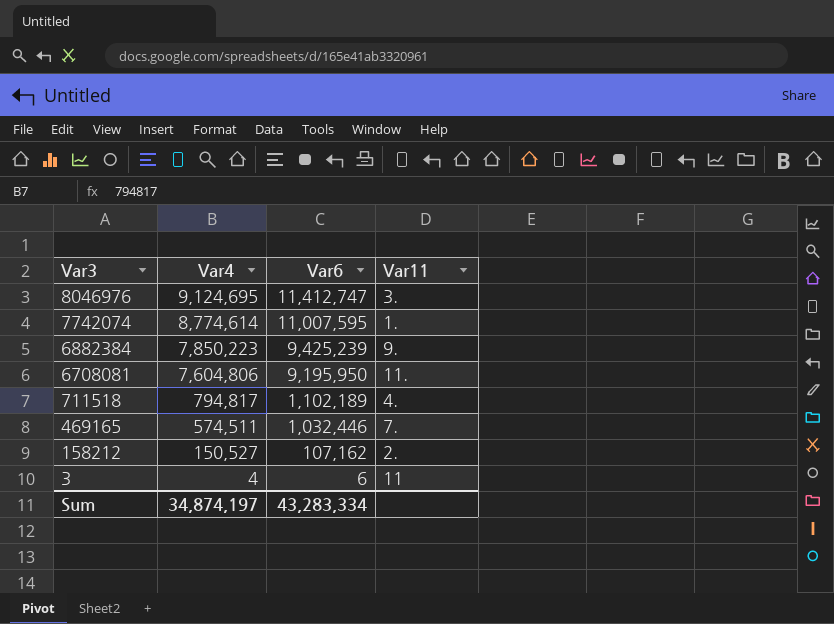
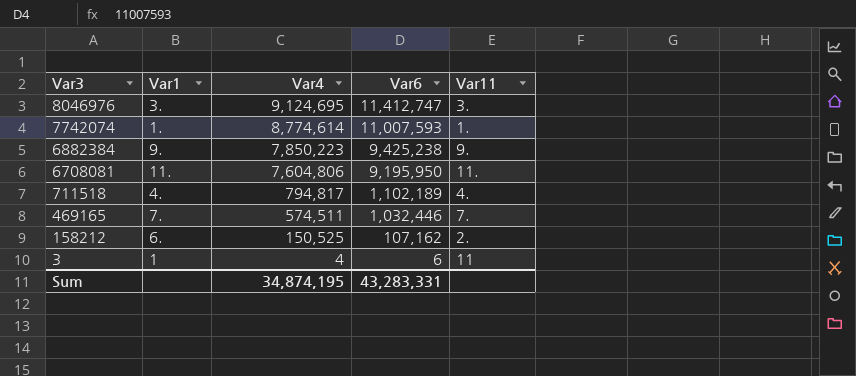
column Var1 | position: none -> 2
7742074 | Var6: 11,007,595 -> 11,007,593
6882384 | Var6: 9,425,239 -> 9,425,238
158212 | Var4: 150,527 -> 150,525
Sum | Var4: 34,874,197 -> 34,874,195
Sum | Var6: 43,283,334 -> 43,283,331

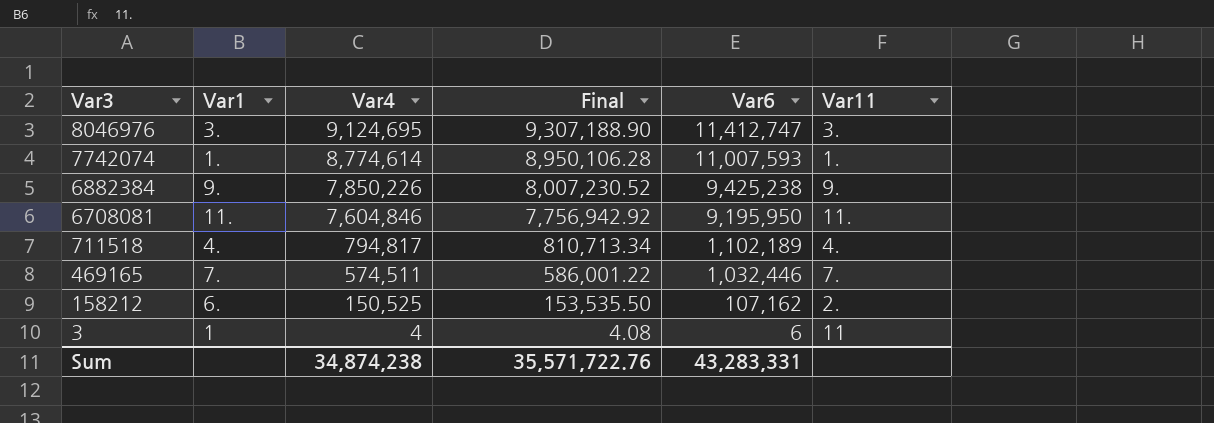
column Final | formula: none -> [Var4] * 1.02
6882384 | Var4: 7,850,223 -> 7,850,226
6708081 | Var4: 7,604,806 -> 7,604,846
Sum | Var4: 34,874,195 -> 34,874,238

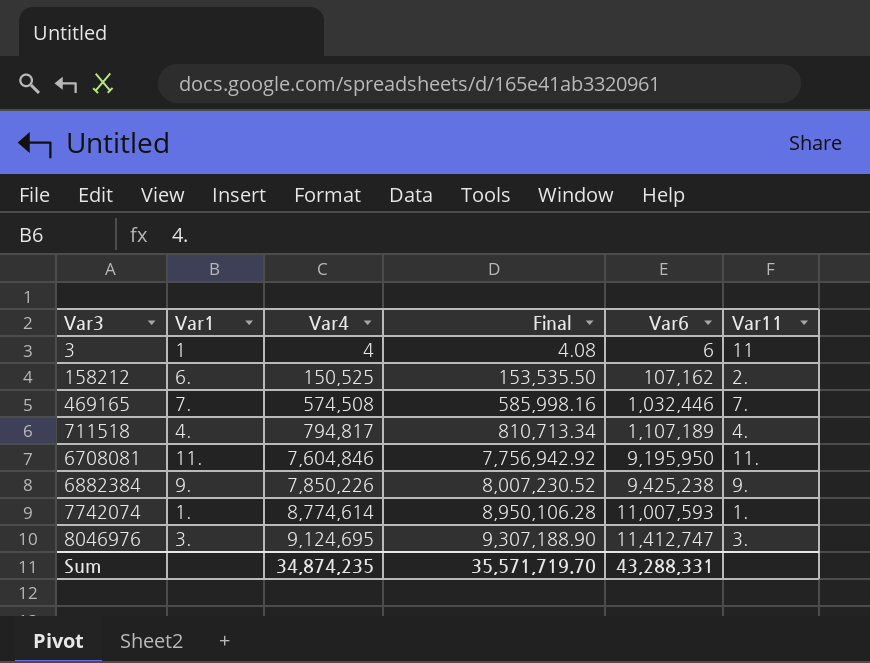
row order: Var3 descending -> Var3 ascending
469165 | Var4: 574,511 -> 574,508
469165 | Final: 586,001.22 -> 585,998.16
711518 | Var6: 1,102,189 -> 1,107,189
Sum | Var4: 34,874,238 -> 34,874,235
Sum | Final: 35,571,722.76 -> 35,571,719.70
Sum | Var6: 43,283,331 -> 43,288,331

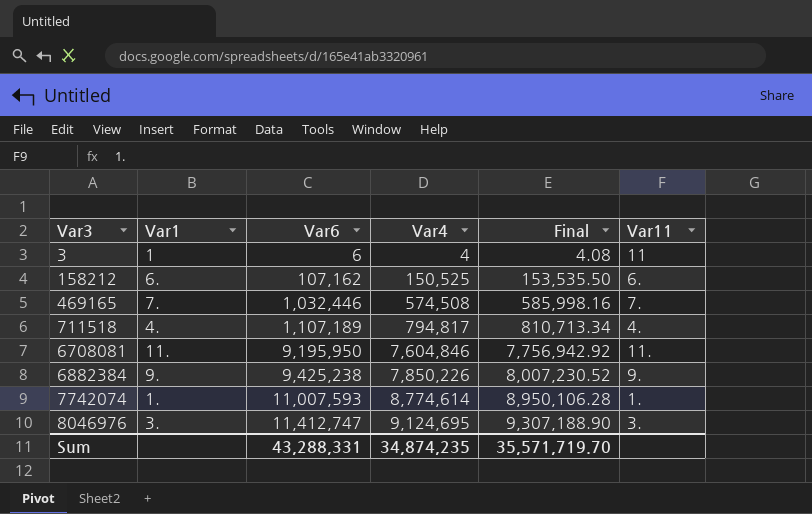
column Var6 | position: 5 -> 3
158212 | Var11: 2. -> 6.

